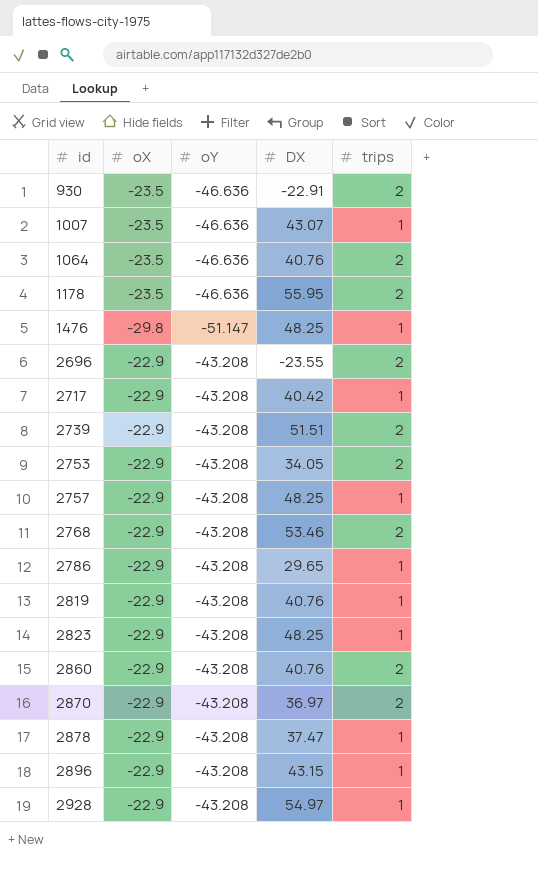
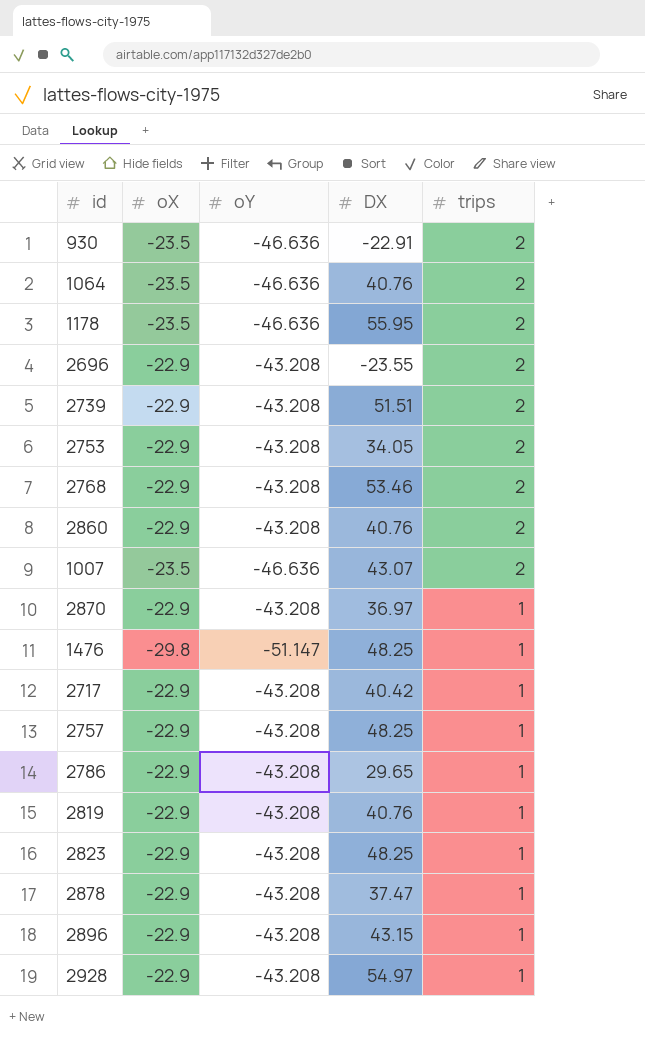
row order: id ascending -> trips descending
1007 | trips: 1 -> 2
2870 | trips: 2 -> 1

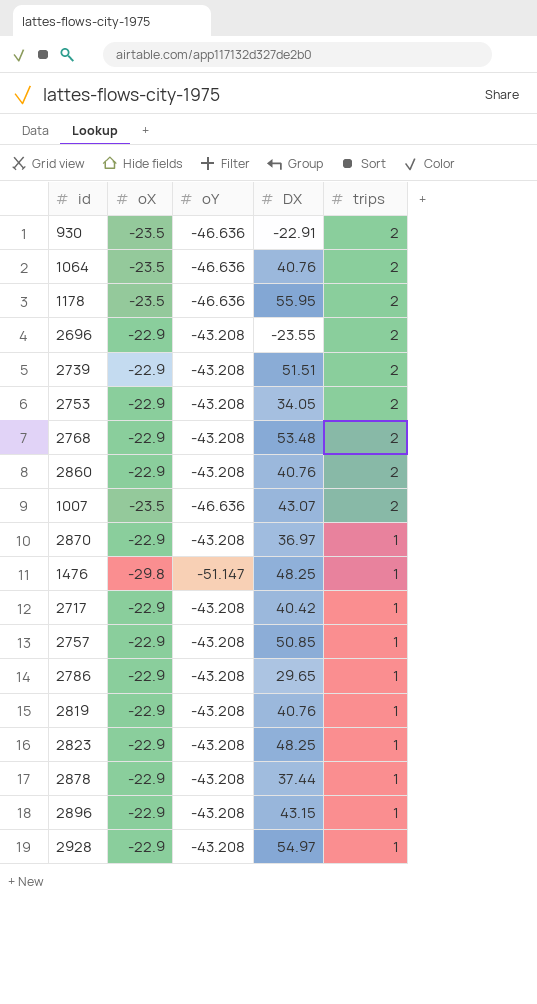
2768 | DX: 53.46 -> 53.48
2757 | DX: 48.25 -> 50.85
2878 | DX: 37.47 -> 37.44

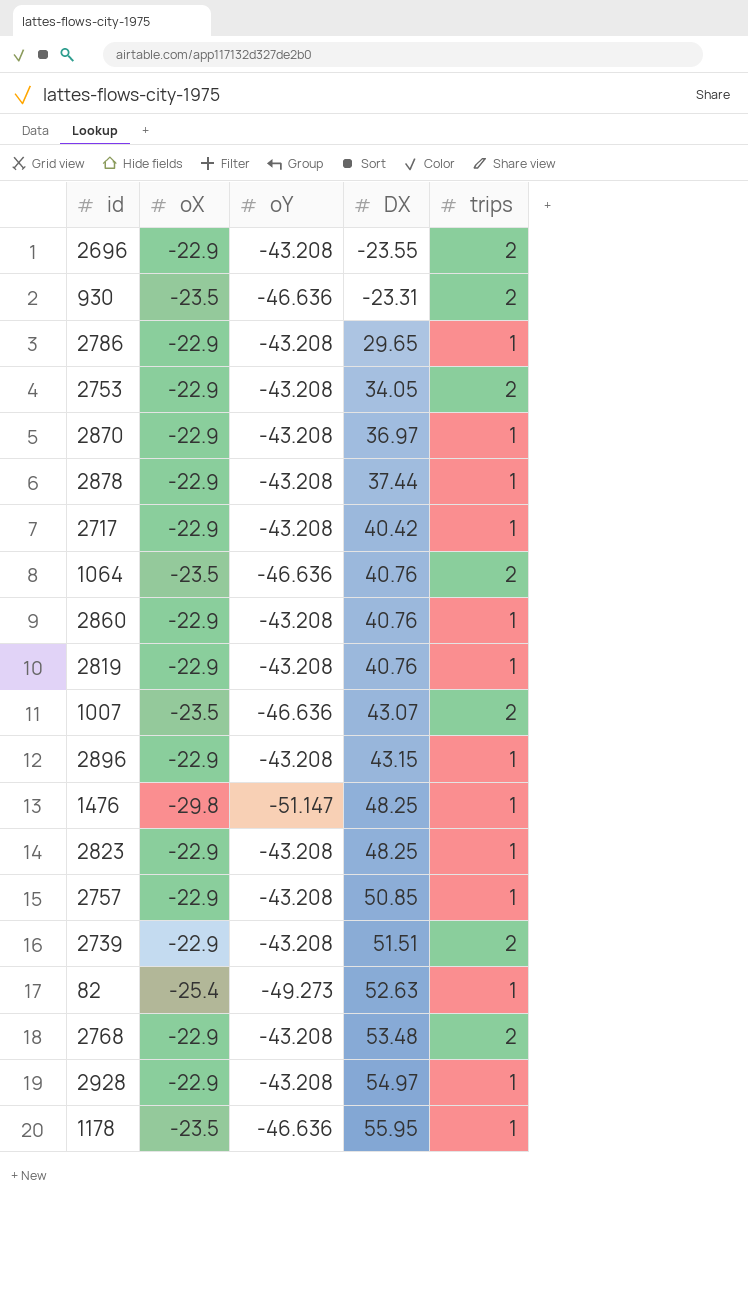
row order: trips descending -> DX ascending
930 | DX: -22.91 -> -23.31
2860 | trips: 2 -> 1
row 82: none -> -25.4 | -49.273 | 52.63 | 1
1178 | trips: 2 -> 1

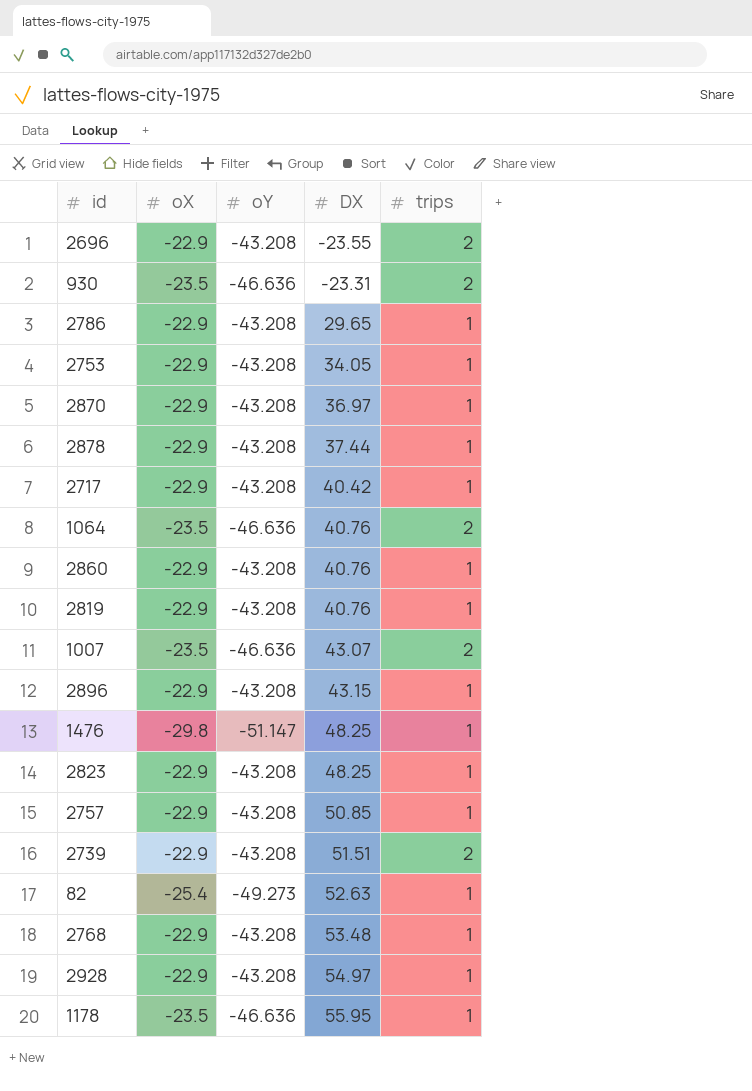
2753 | trips: 2 -> 1
2768 | trips: 2 -> 1

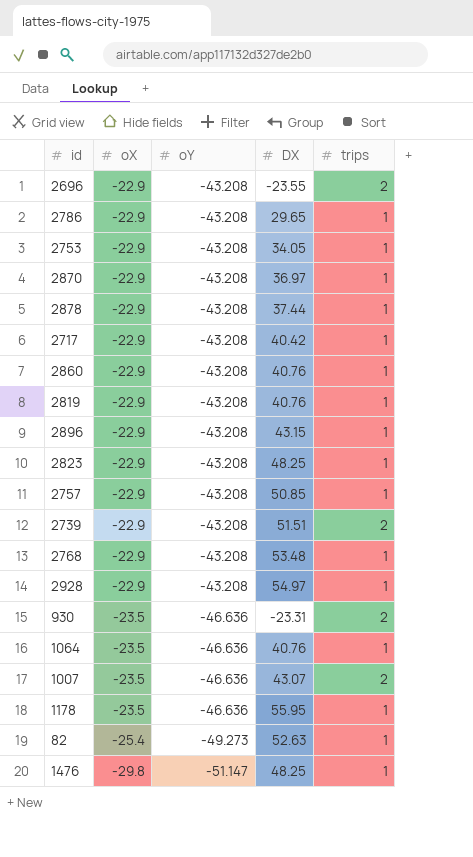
row order: DX ascending -> oX descending
1064 | trips: 2 -> 1

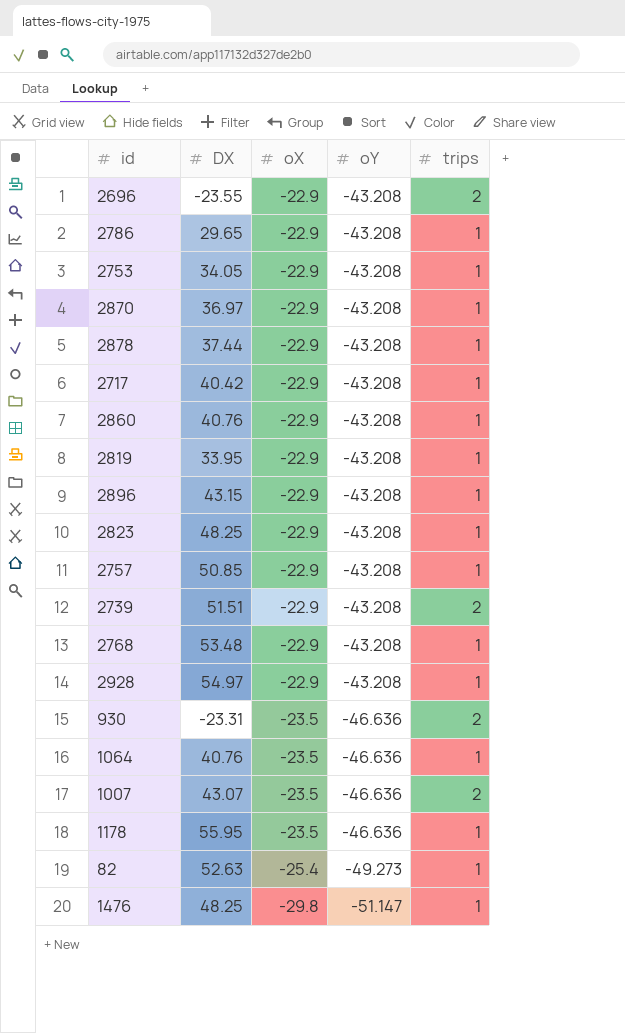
column DX | position: 4 -> 2
2819 | DX: 40.76 -> 33.95

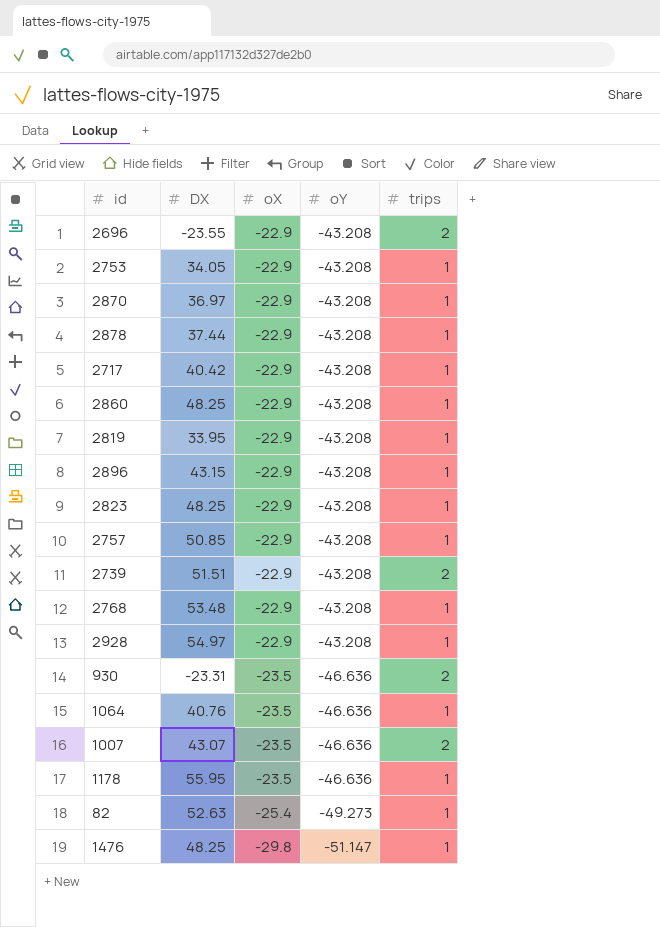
row 2786: 29.65 | -22.9 | -43.208 | 1 -> none
2860 | DX: 40.76 -> 48.25

